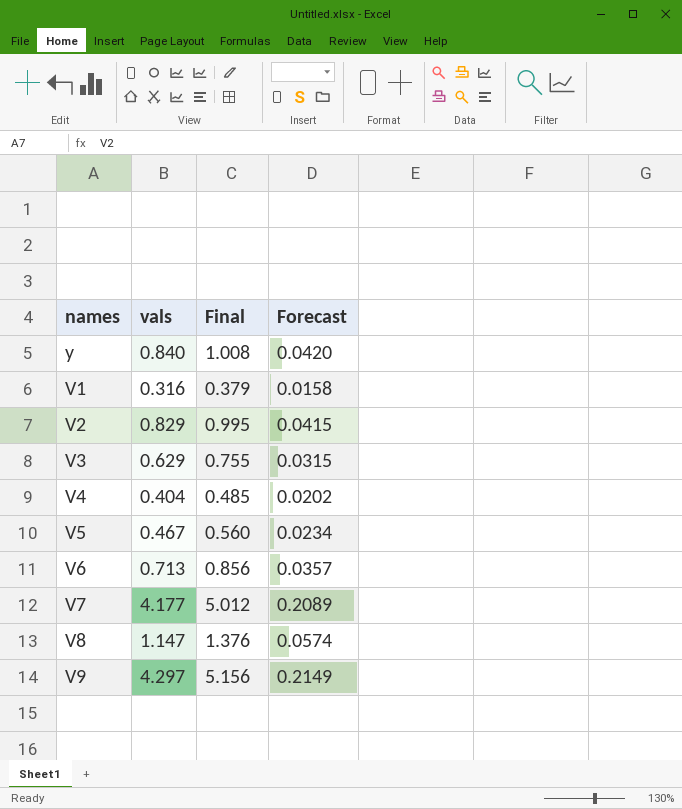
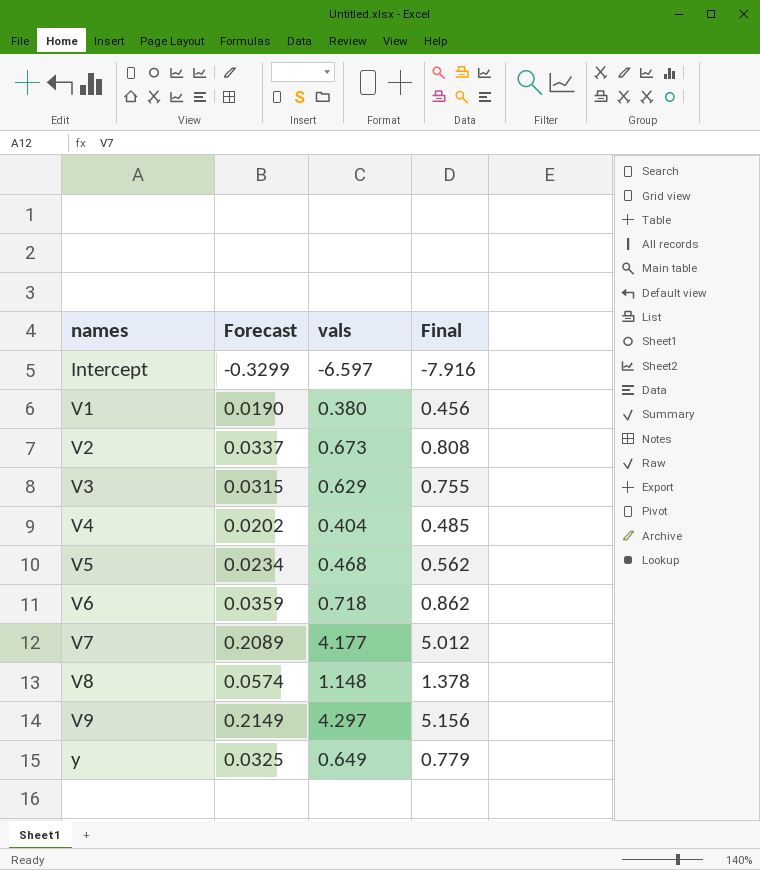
row order: none -> names ascending
column Forecast | position: 4 -> 2
row Intercept: none -> -0.3299 | -6.597 | -7.916
V1 | Forecast: 0.0158 -> 0.0190
V1 | vals: 0.316 -> 0.380
V1 | Final: 0.379 -> 0.456
V2 | Forecast: 0.0415 -> 0.0337
V2 | vals: 0.829 -> 0.673
V2 | Final: 0.995 -> 0.808
V5 | vals: 0.467 -> 0.468
V5 | Final: 0.560 -> 0.562
V6 | Forecast: 0.0357 -> 0.0359
V6 | vals: 0.713 -> 0.718
V6 | Final: 0.856 -> 0.862
V8 | vals: 1.147 -> 1.148
V8 | Final: 1.376 -> 1.378
y | Forecast: 0.0420 -> 0.0325
y | vals: 0.840 -> 0.649
y | Final: 1.008 -> 0.779

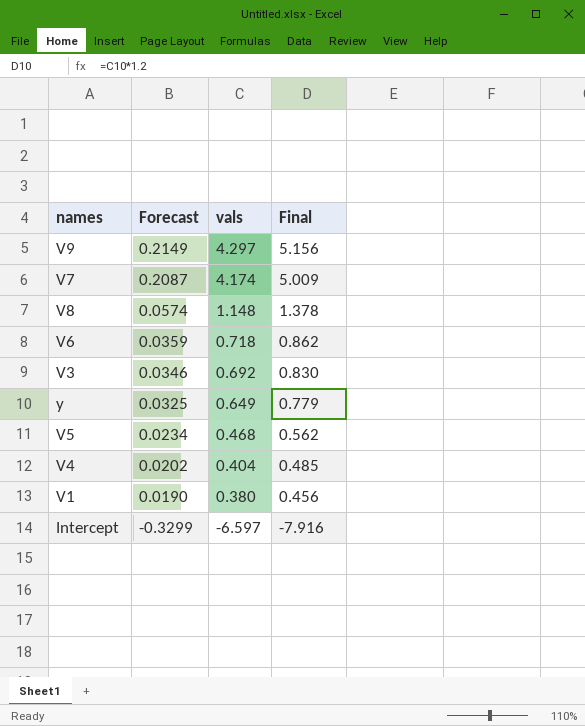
row order: names ascending -> Forecast descending
row V2: 0.0337 | 0.673 | 0.808 -> none
V7 | Forecast: 0.2089 -> 0.2087
V7 | vals: 4.177 -> 4.174
V7 | Final: 5.012 -> 5.009
V3 | Forecast: 0.0315 -> 0.0346
V3 | vals: 0.629 -> 0.692
V3 | Final: 0.755 -> 0.830

